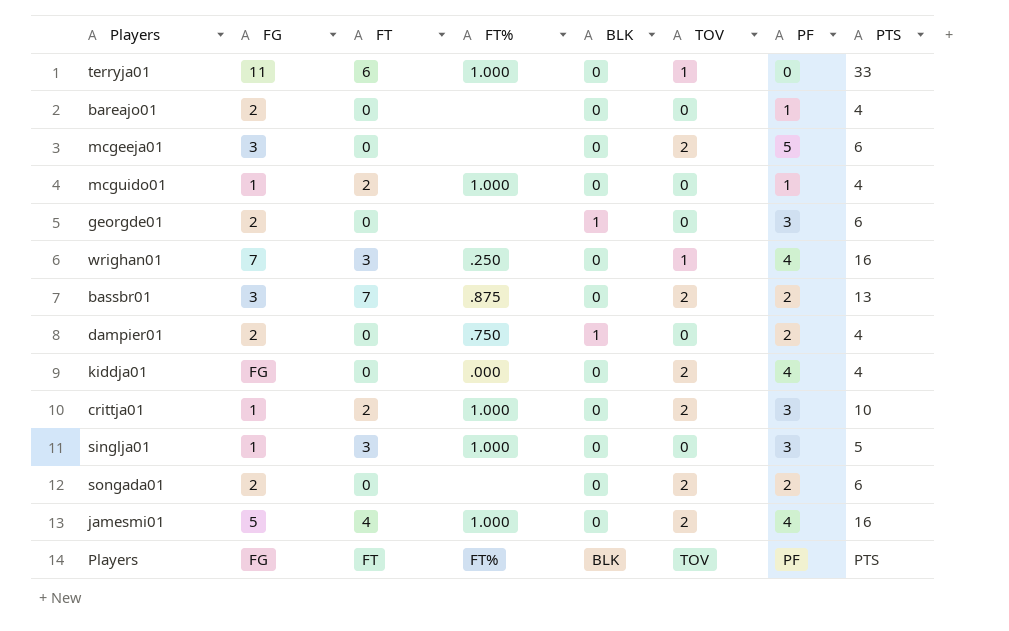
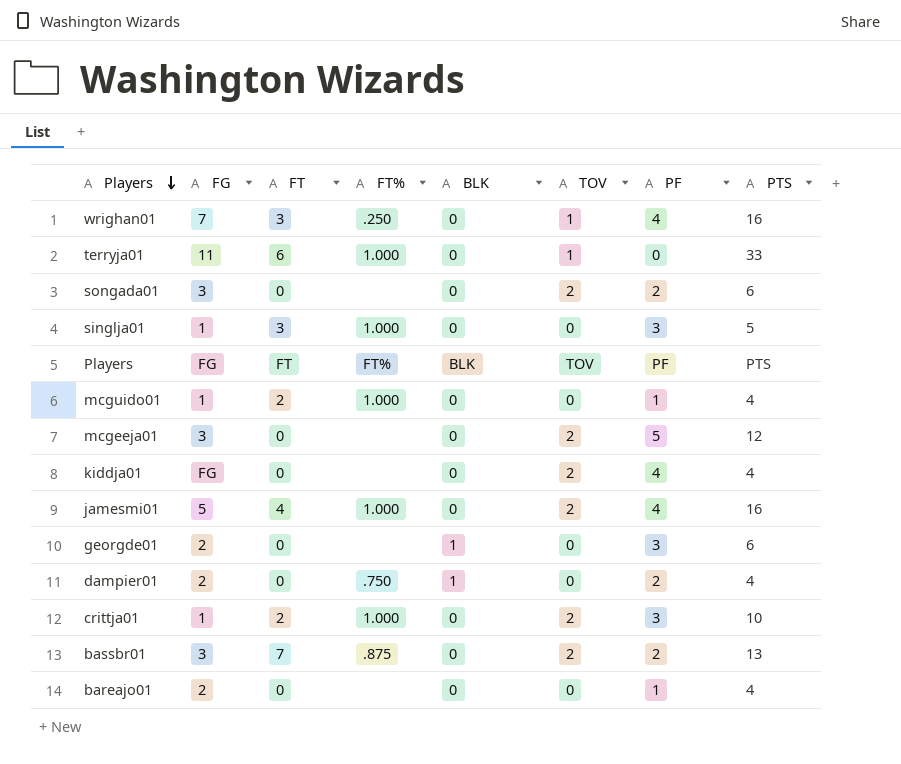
row order: none -> Players descending
songada01 | FG: 2 -> 3
mcgeeja01 | PTS: 6 -> 12
kiddja01 | FT%: .000 -> none

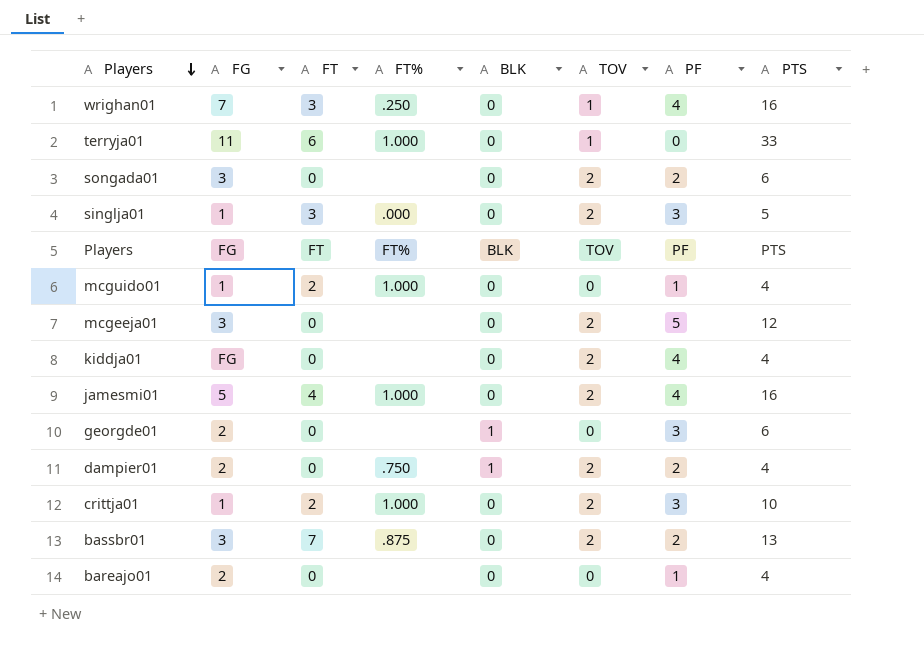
singlja01 | FT%: 1.000 -> .000
singlja01 | TOV: 0 -> 2
dampier01 | TOV: 0 -> 2

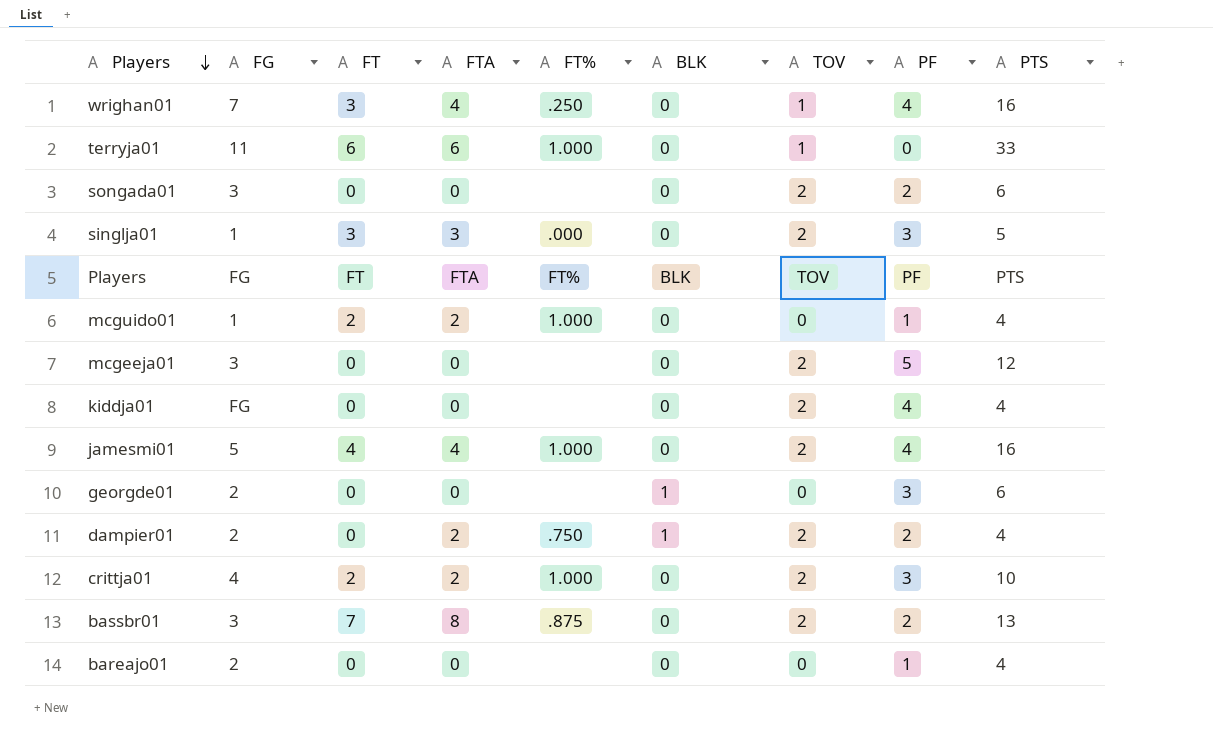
column FTA | position: none -> 4
crittja01 | FG: 1 -> 4

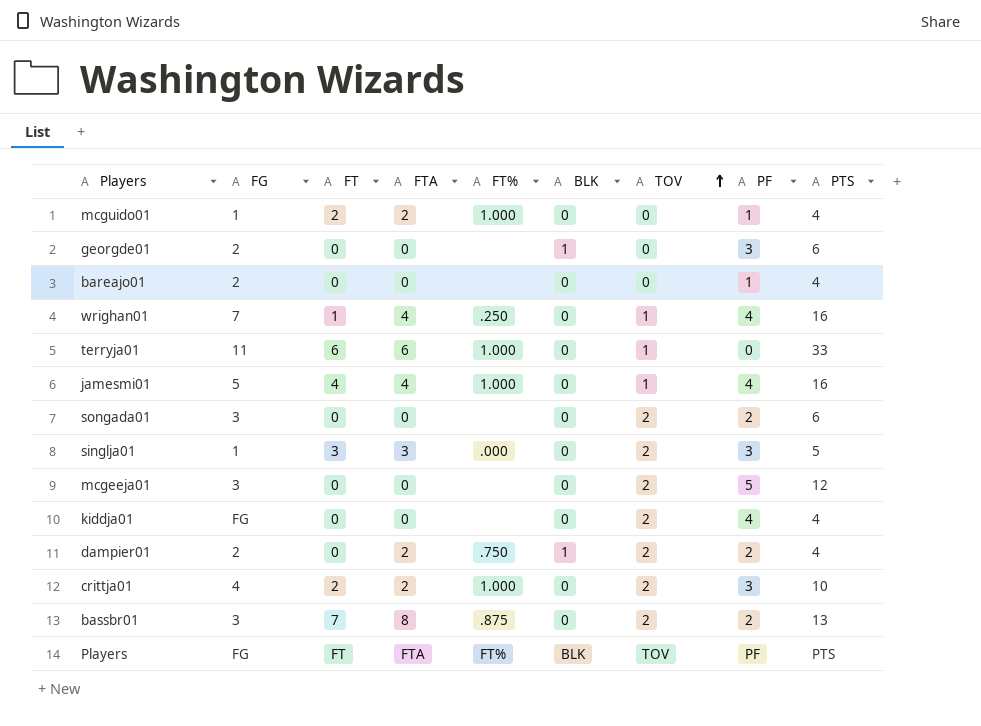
row order: Players descending -> TOV ascending
wrighan01 | FT: 3 -> 1
jamesmi01 | TOV: 2 -> 1

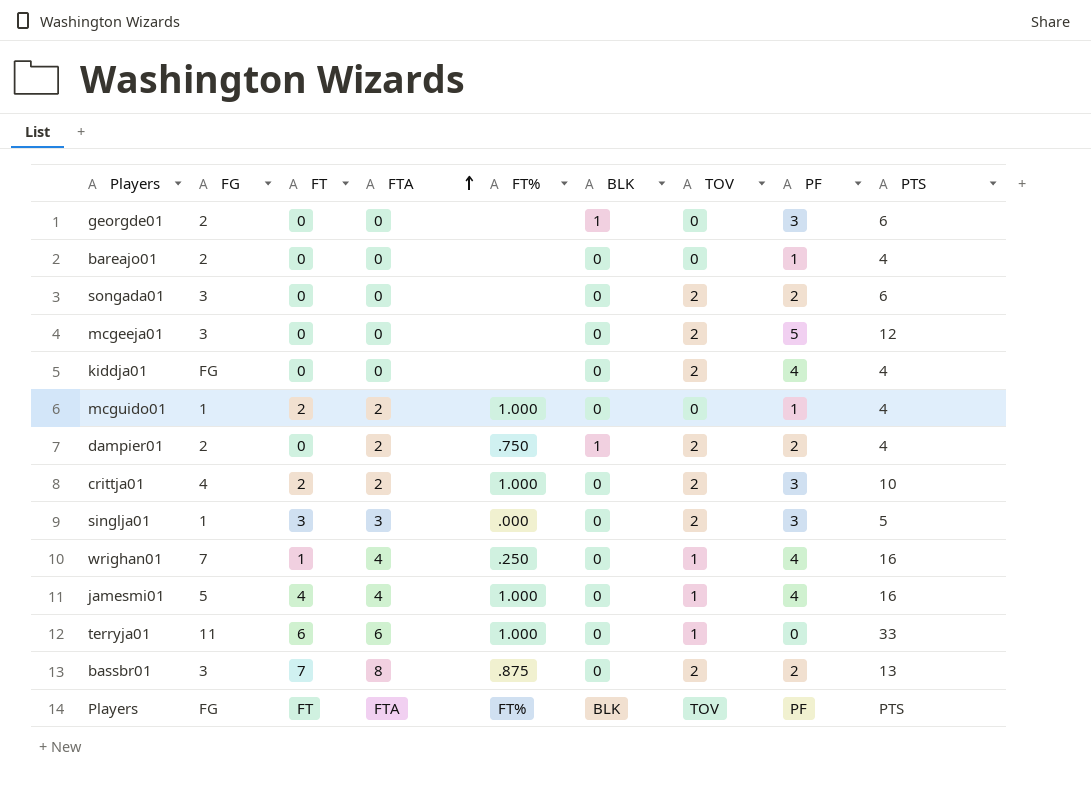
row order: TOV ascending -> FTA ascending

